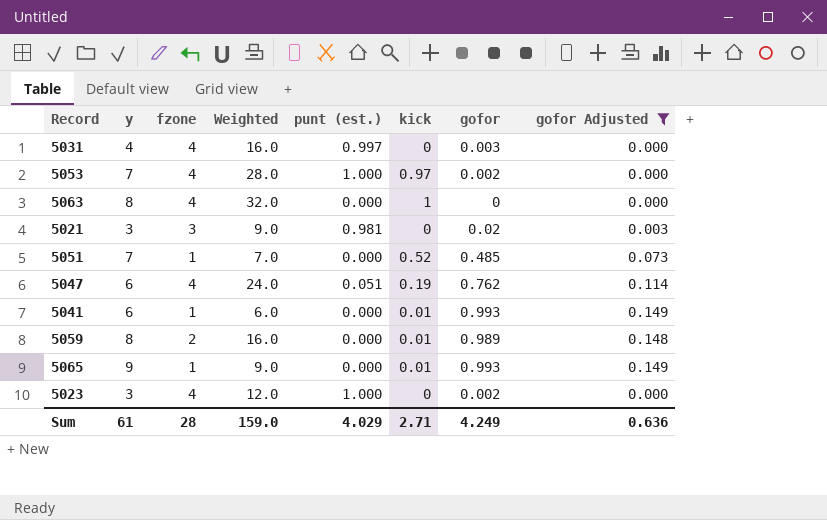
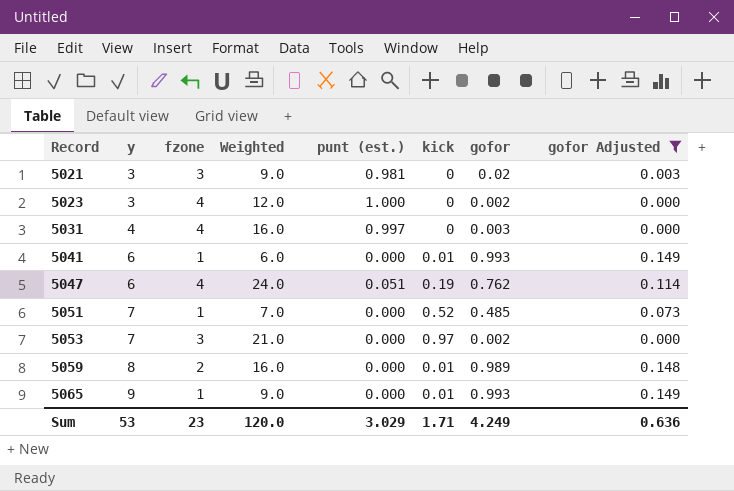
row order: none -> Record ascending
row 5063: 8 | 4 | 32.0 | 0.000 | 1 | 0 | 0.000 -> none
5053 | fzone: 4 -> 3
5053 | Weighted: 28.0 -> 21.0
5053 | punt (est.): 1.000 -> 0.000
Sum | y: 61 -> 53
Sum | fzone: 28 -> 23
Sum | Weighted: 159.0 -> 120.0
Sum | punt (est.): 4.029 -> 3.029
Sum | kick: 2.71 -> 1.71

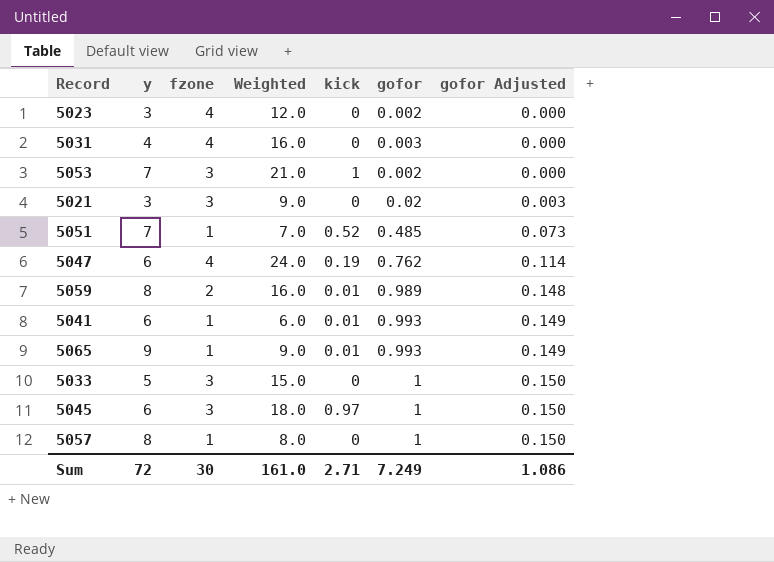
filter: gofor Adjusted != 0.150 -> none
row order: Record ascending -> gofor Adjusted ascending
column punt (est.) | position: 5 -> none
5053 | kick: 0.97 -> 1
Sum | y: 53 -> 72
Sum | fzone: 23 -> 30
Sum | Weighted: 120.0 -> 161.0
Sum | kick: 1.71 -> 2.71
Sum | gofor: 4.249 -> 7.249
Sum | gofor Adjusted: 0.636 -> 1.086

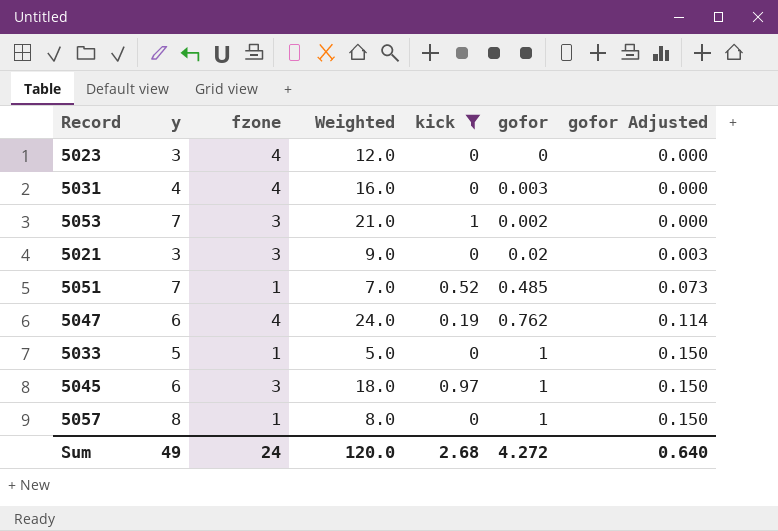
filter: none -> kick != 0.01
5023 | gofor: 0.002 -> 0
5033 | fzone: 3 -> 1
5033 | Weighted: 15.0 -> 5.0
Sum | y: 72 -> 49
Sum | fzone: 30 -> 24
Sum | Weighted: 161.0 -> 120.0
Sum | kick: 2.71 -> 2.68
Sum | gofor: 7.249 -> 4.272
Sum | gofor Adjusted: 1.086 -> 0.640

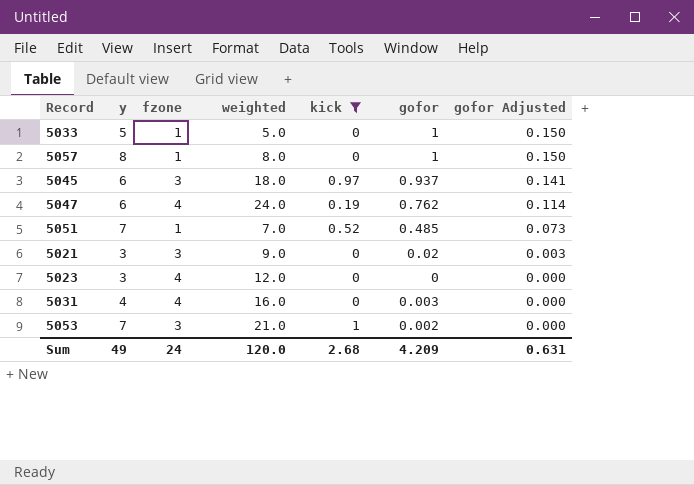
row order: gofor Adjusted ascending -> gofor Adjusted descending
column name: Weighted -> weighted
5045 | gofor: 1 -> 0.937
5045 | gofor Adjusted: 0.150 -> 0.141
Sum | gofor: 4.272 -> 4.209
Sum | gofor Adjusted: 0.640 -> 0.631

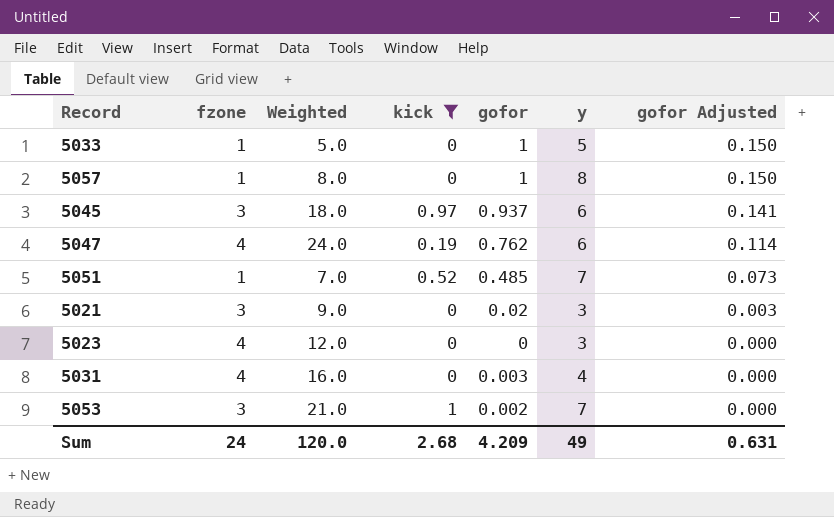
column name: weighted -> Weighted
column y | position: 2 -> 6

